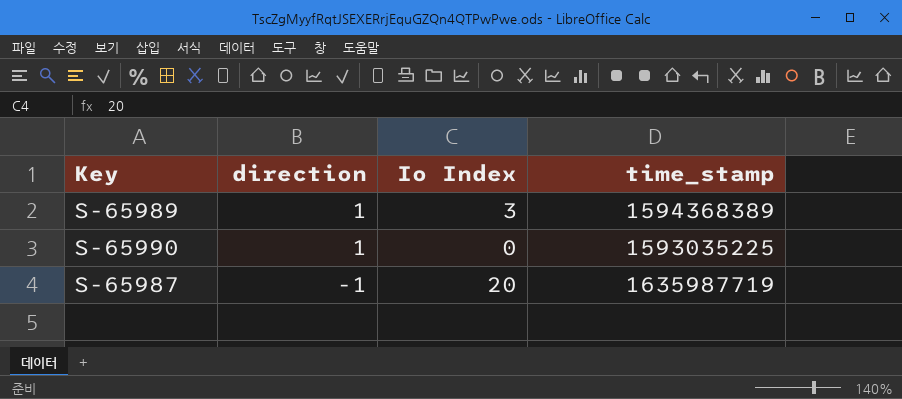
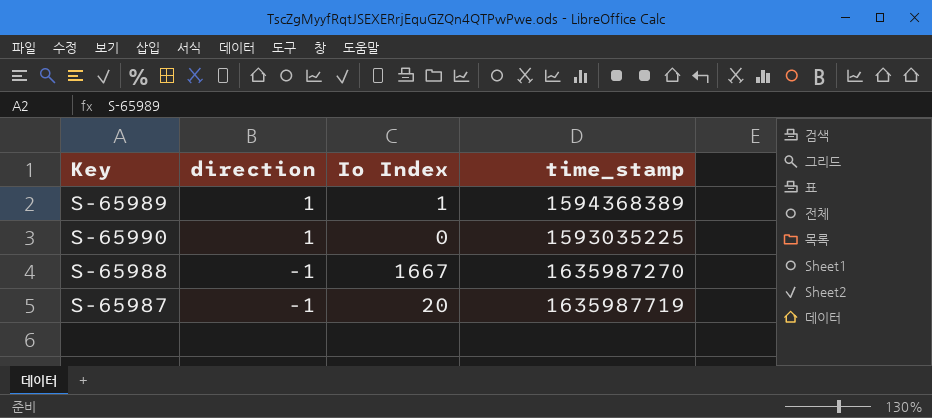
S-65989 | Io Index: 3 -> 1
row S-65988: none -> -1 | 1667 | 1635987270

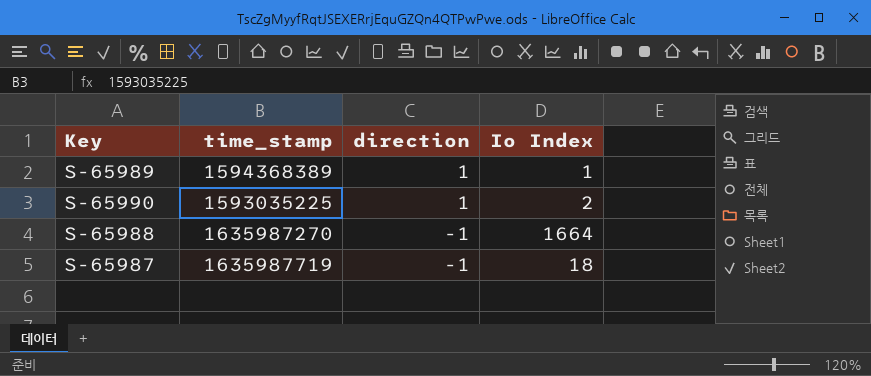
column time_stamp | position: 4 -> 2
S-65990 | Io Index: 0 -> 2
S-65988 | Io Index: 1667 -> 1664
S-65987 | Io Index: 20 -> 18

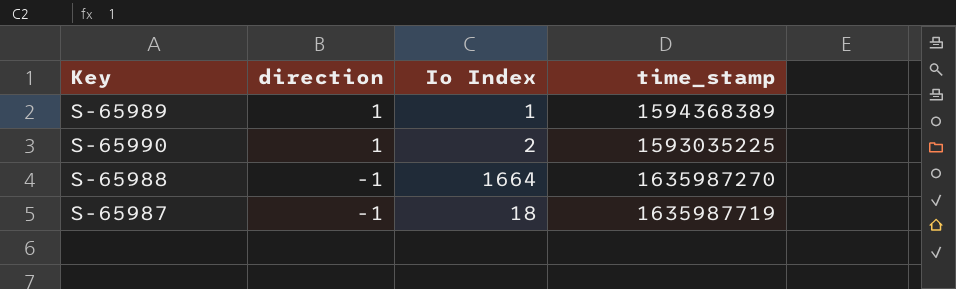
column time_stamp | position: 2 -> 4

